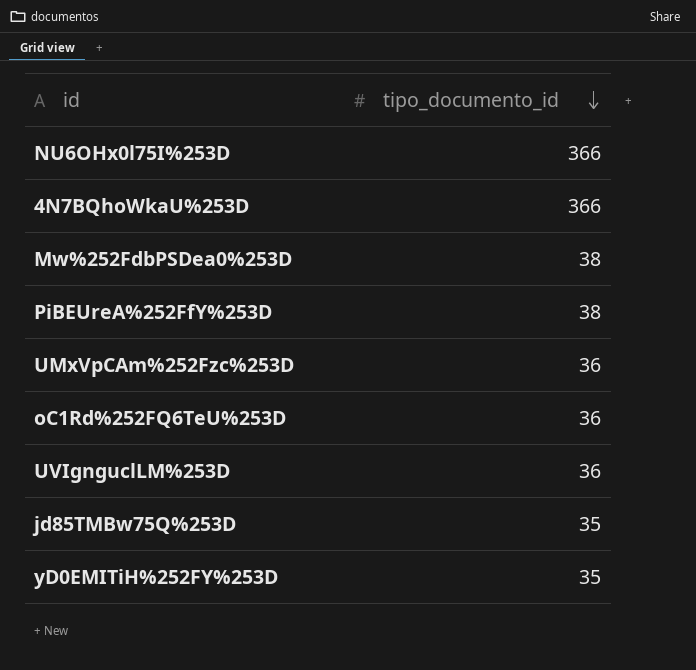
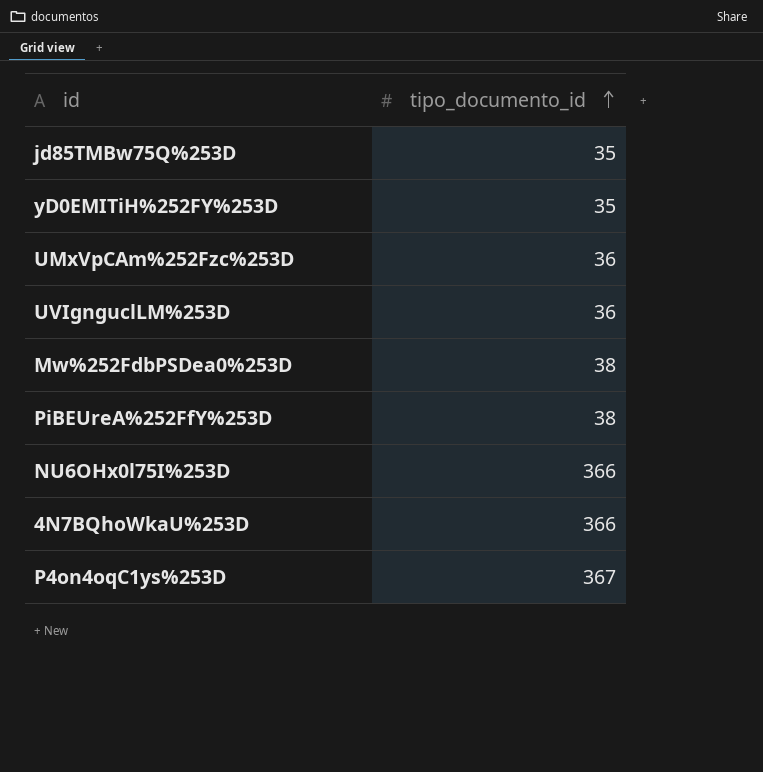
row order: tipo_documento_id descending -> tipo_documento_id ascending
row oC1Rd%252FQ6TeU%253D: 36 -> none
row P4on4oqC1ys%253D: none -> 367

